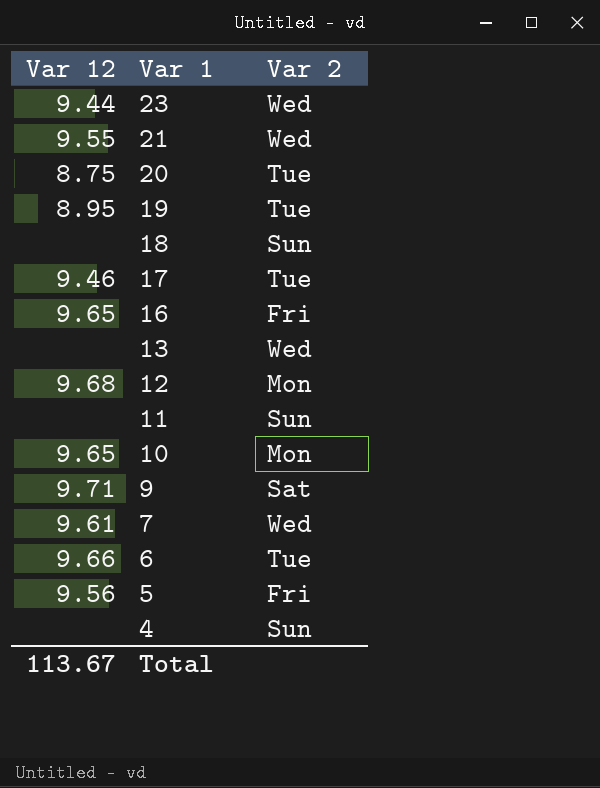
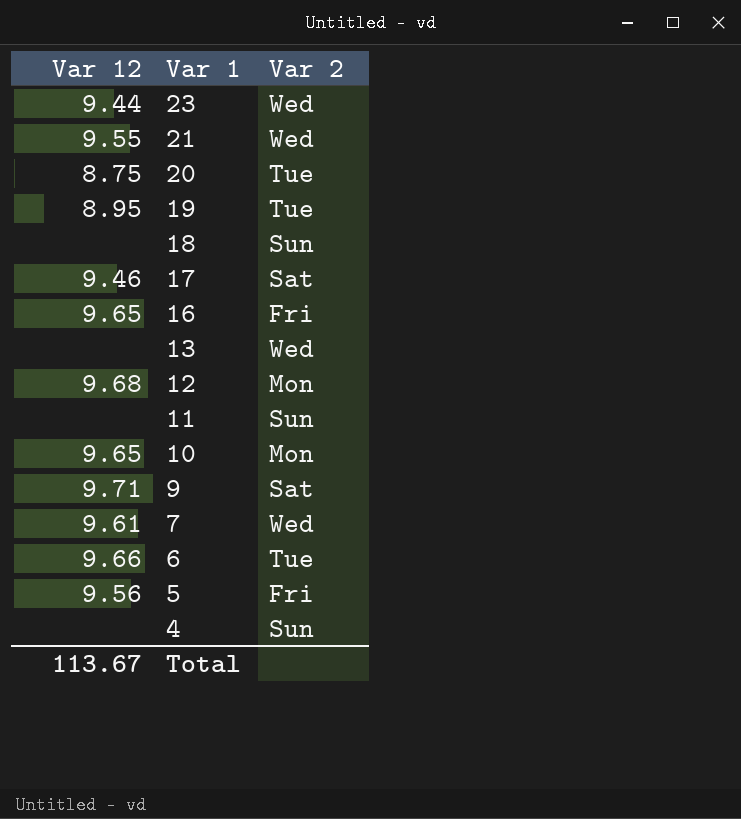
17 | Var 2: Tue -> Sat

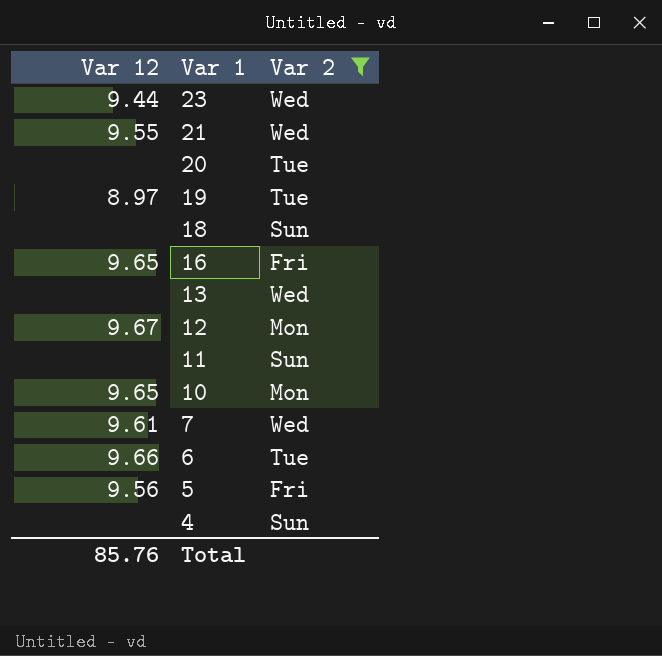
filter: none -> Var 2 != Sat
20 | Var 12: 8.75 -> none
19 | Var 12: 8.95 -> 8.97
12 | Var 12: 9.68 -> 9.67
Total | Var 12: 113.67 -> 85.76

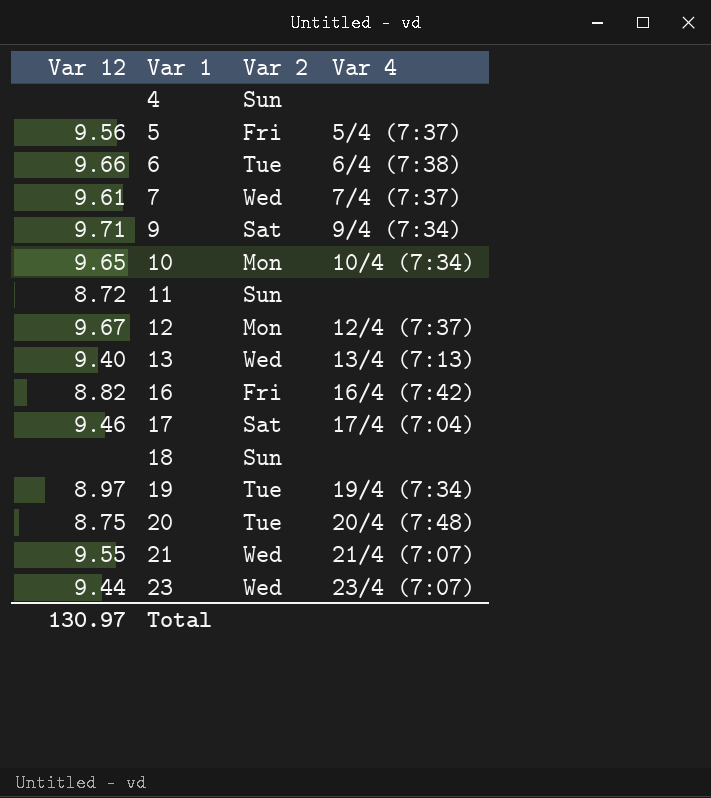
filter: Var 2 != Sat -> none
row order: Var 1 descending -> Var 1 ascending
column Var 4 | position: none -> 4
11 | Var 12: none -> 8.72
13 | Var 12: none -> 9.40
16 | Var 12: 9.65 -> 8.82
20 | Var 12: none -> 8.75
Total | Var 12: 85.76 -> 130.97

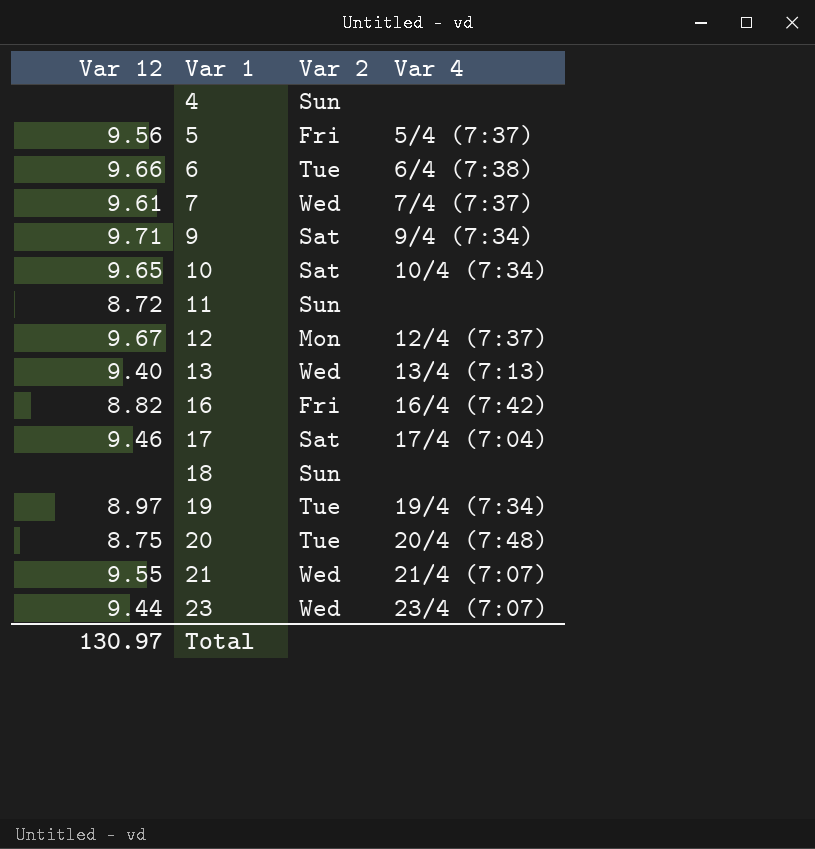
10 | Var 2: Mon -> Sat

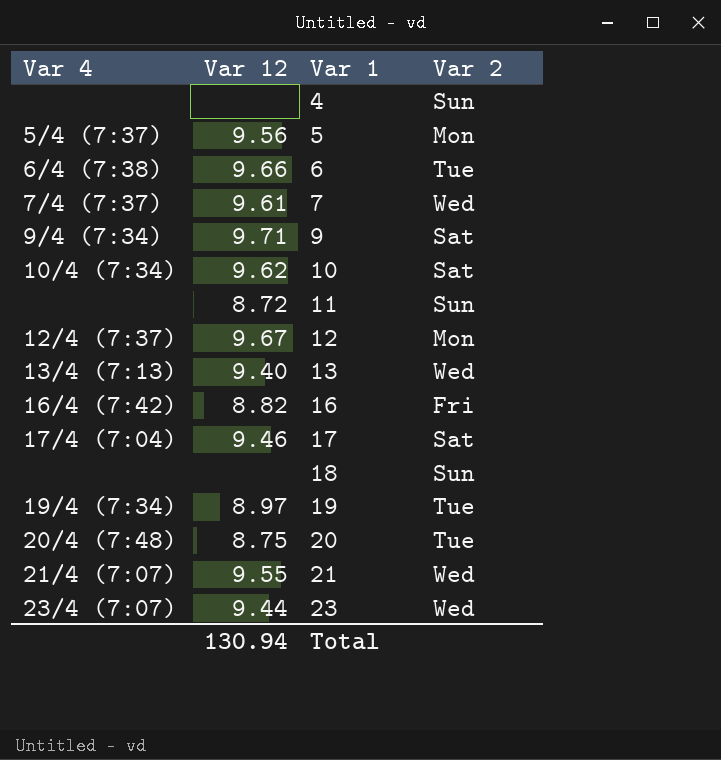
column Var 4 | position: 4 -> 1
5 | Var 2: Fri -> Mon
10 | Var 12: 9.65 -> 9.62
Total | Var 12: 130.97 -> 130.94

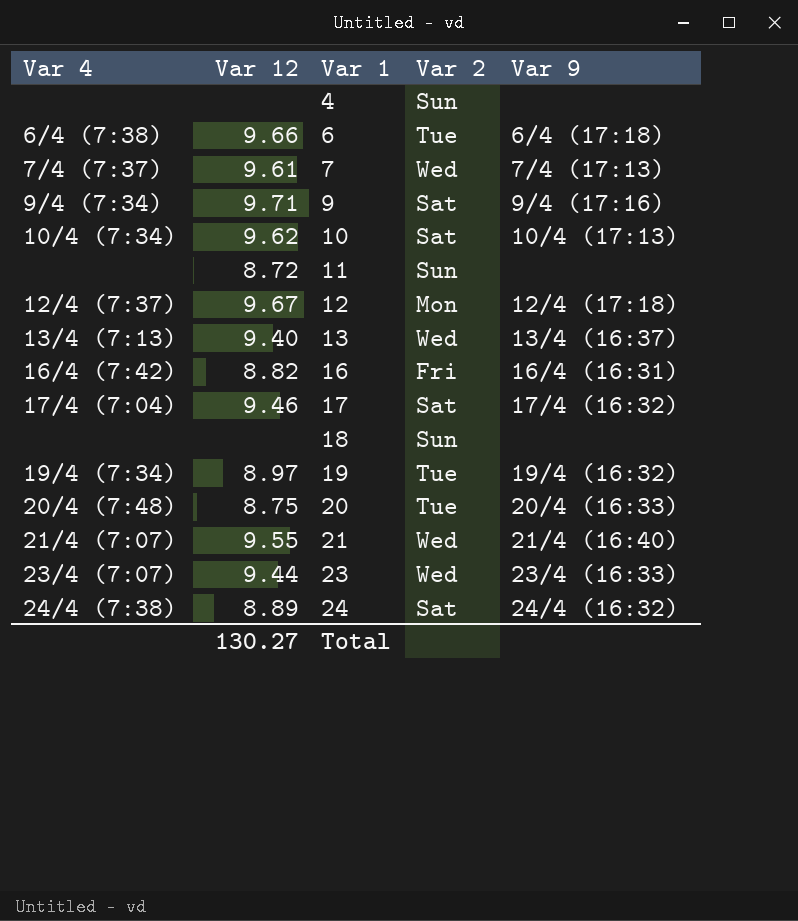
column Var 9 | position: none -> 5
row 5: 5/4 (7:37) | 9.56 | Mon -> none
row 24: none -> 24/4 (7:38) | 8.89 | Sat | 24/4 (16:32)
Total | Var 12: 130.94 -> 130.27

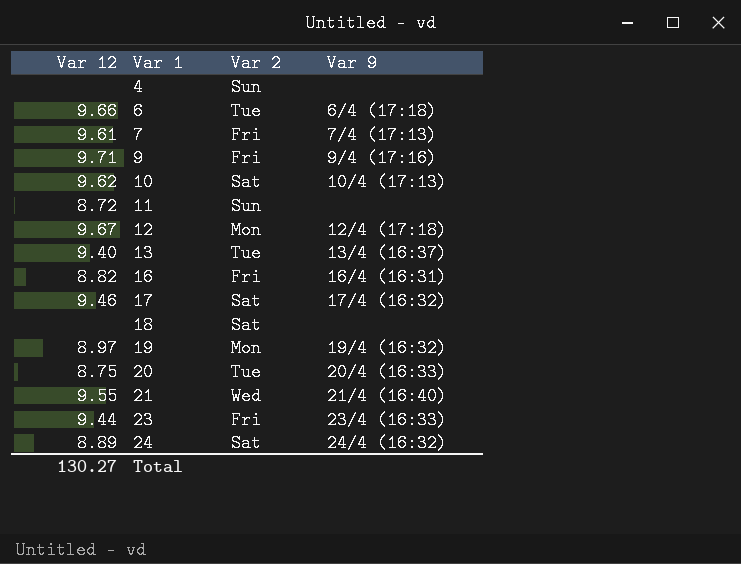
column Var 4 | position: 1 -> none
7 | Var 2: Wed -> Fri
9 | Var 2: Sat -> Fri
13 | Var 2: Wed -> Tue
18 | Var 2: Sun -> Sat
19 | Var 2: Tue -> Mon
23 | Var 2: Wed -> Fri

